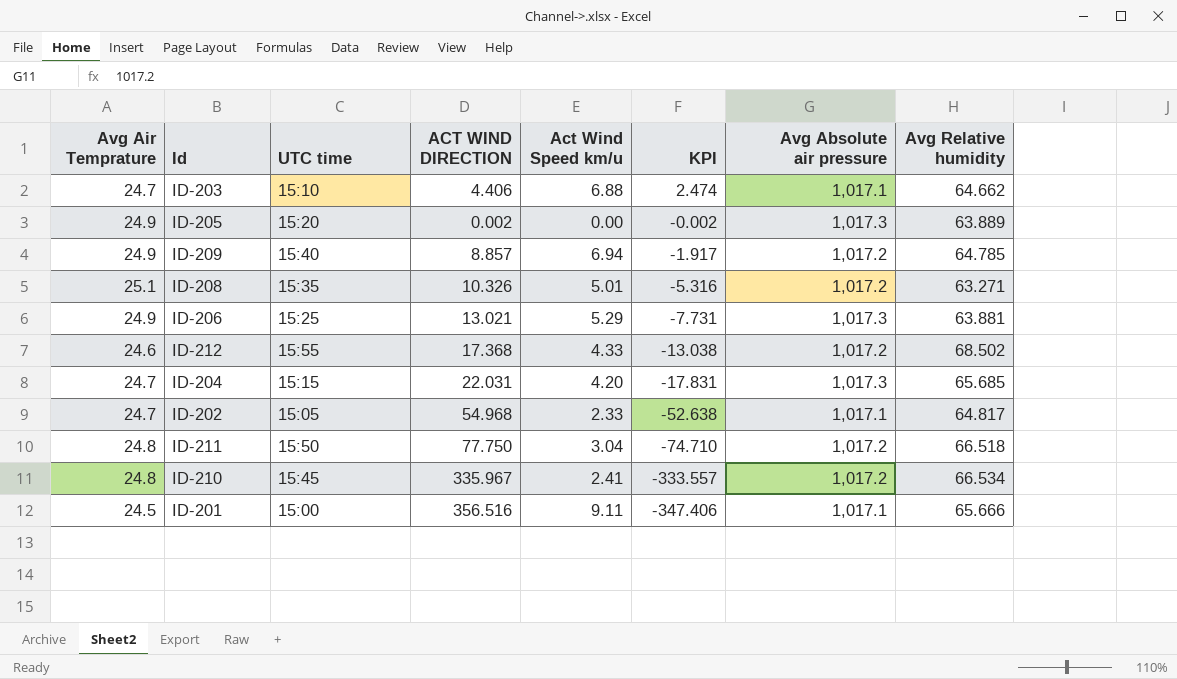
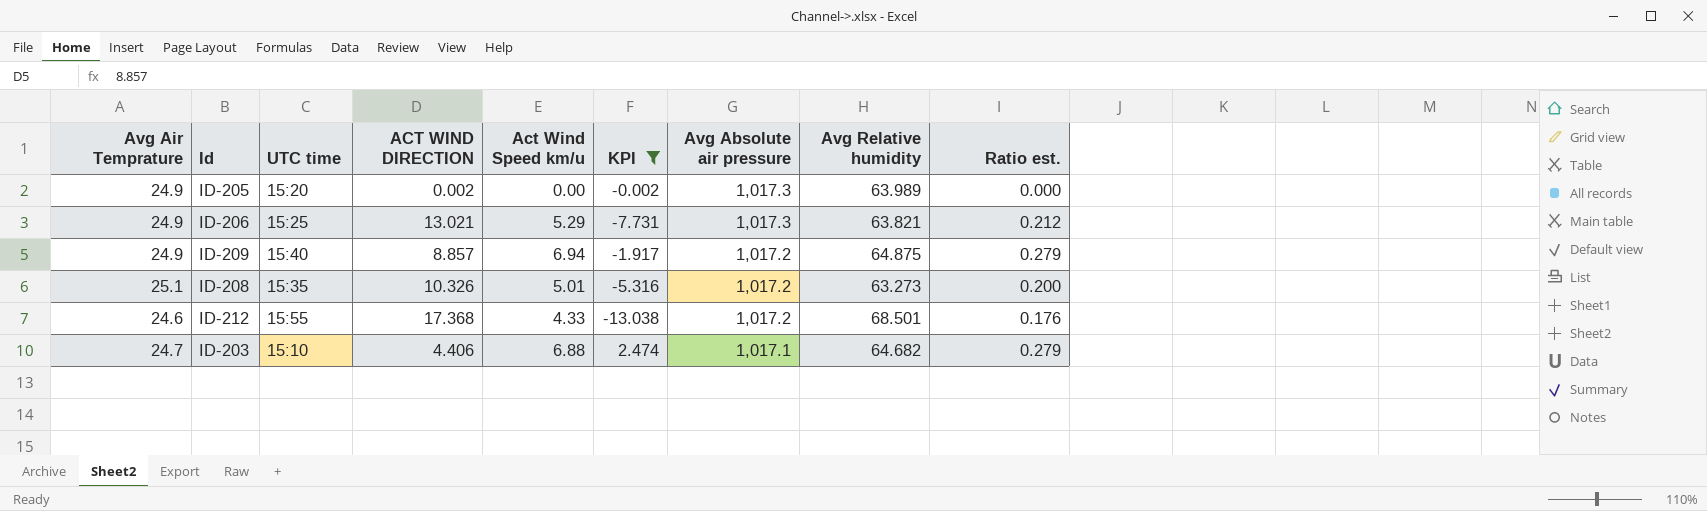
filter: none -> KPI >= -13.038
row order: KPI descending -> Avg Absolute air pressure descending
column Ratio est. | formula: none -> [Act Wind Speed km/u] / [Avg Air Temprature]
ID-205 | Avg Relative humidity: 63.889 -> 63.989
ID-206 | Avg Relative humidity: 63.881 -> 63.821
ID-209 | Avg Relative humidity: 64.785 -> 64.875
ID-208 | Avg Relative humidity: 63.271 -> 63.273
ID-212 | Avg Relative humidity: 68.502 -> 68.501
ID-203 | Avg Relative humidity: 64.662 -> 64.682

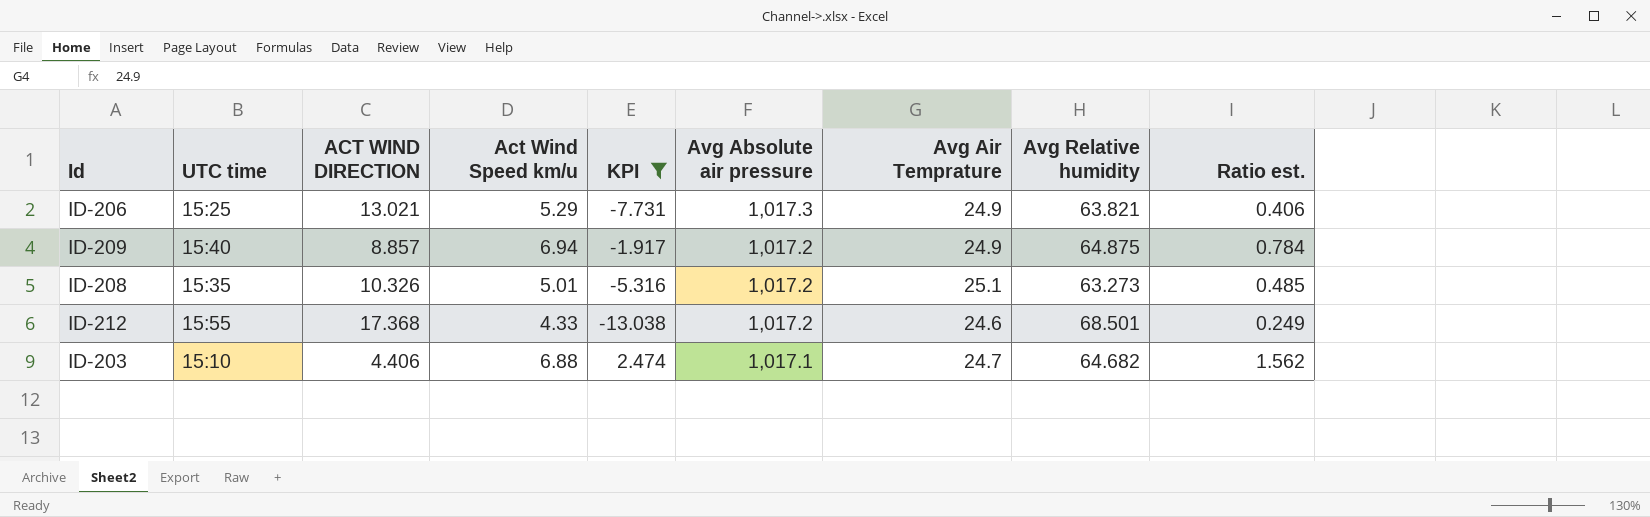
column Avg Air Temprature | position: 1 -> 7
column Ratio est. | formula: [Act Wind Speed km/u] / [Avg Air Temprature] -> [Act Wind Speed km/u] / [ACT WIND DIRECTION]
row ID-205: 24.9 | 15:20 | 0.002 | 0.00 | -0.002 | 1,017.3 | 63.989 | 0.000 -> none

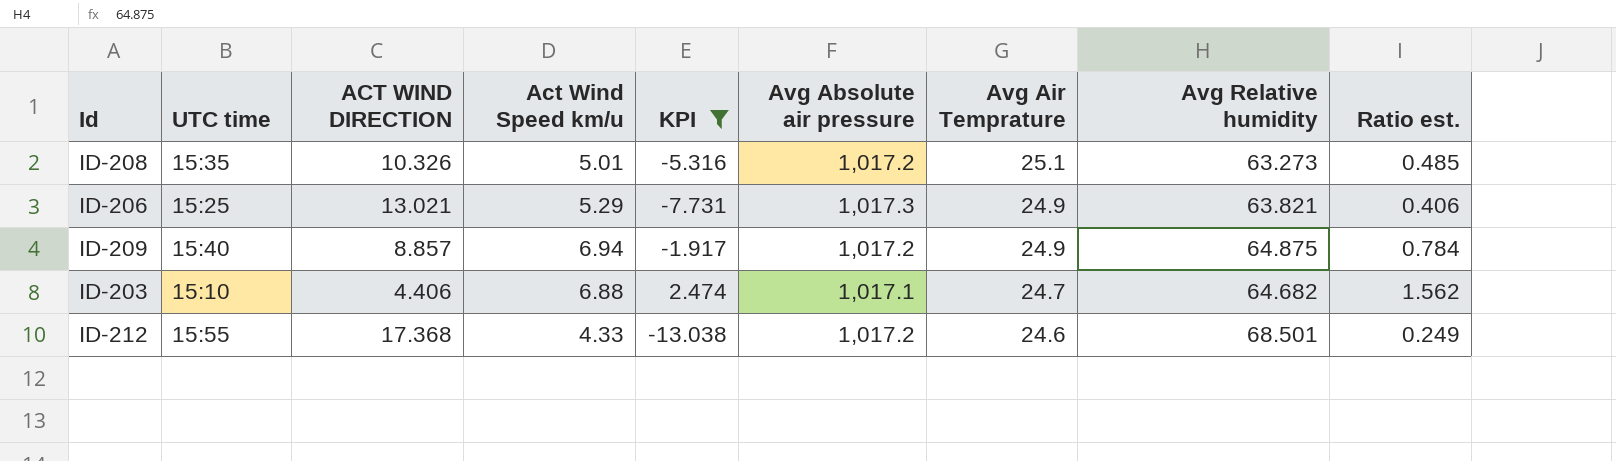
row order: Avg Absolute air pressure descending -> Avg Air Temprature descending

